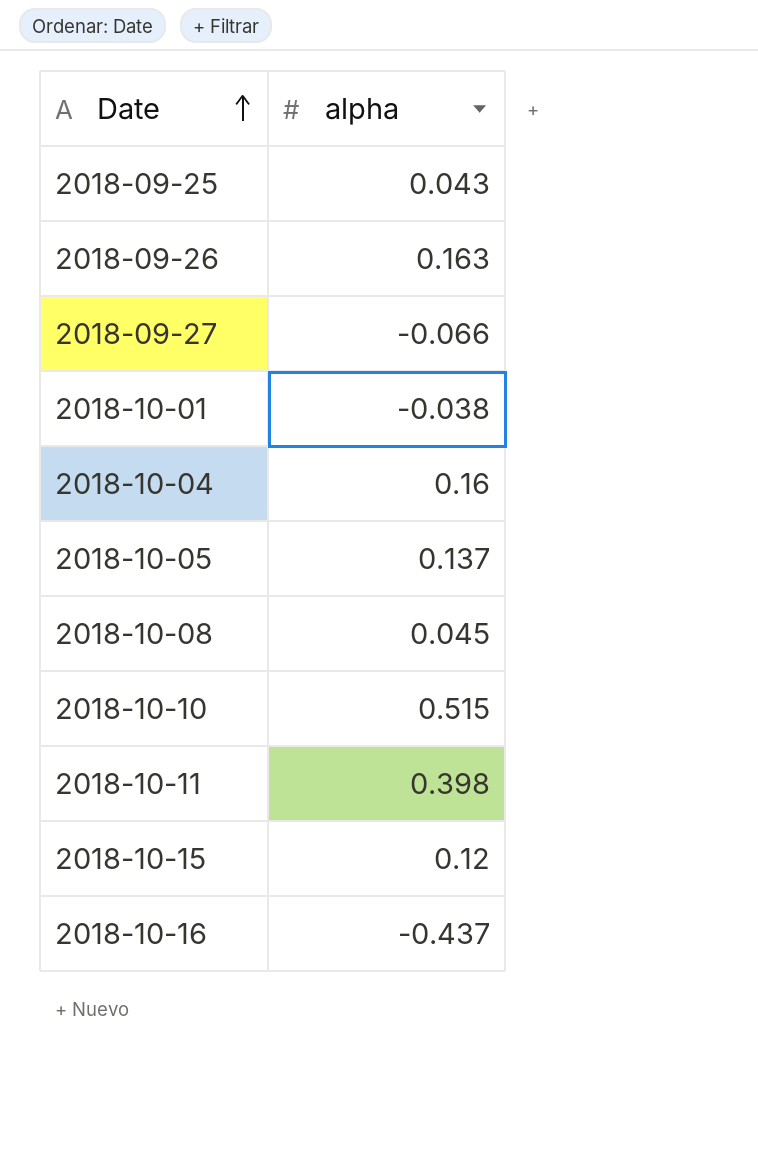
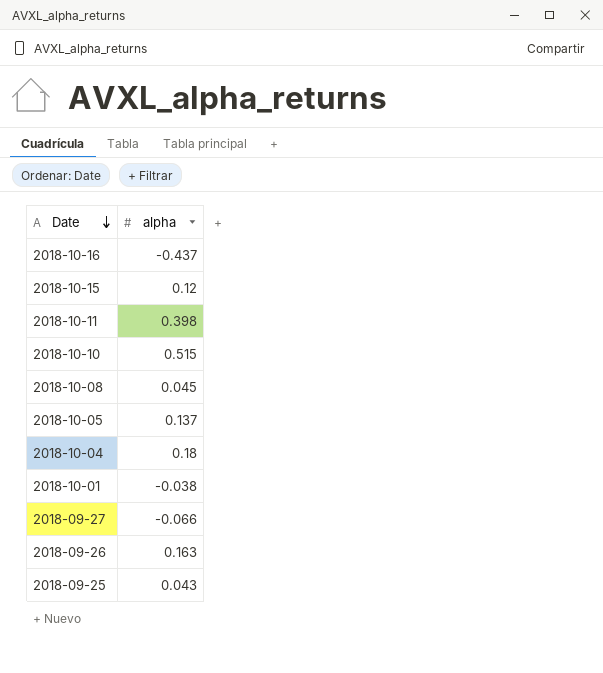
row order: Date ascending -> Date descending
2018-10-04 | alpha: 0.16 -> 0.18

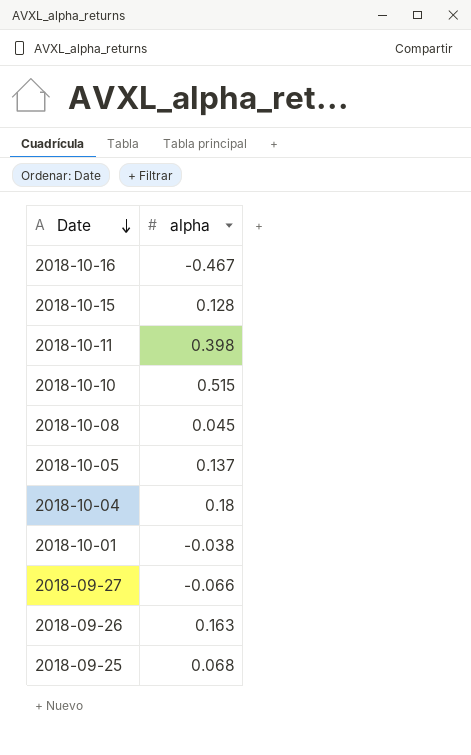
2018-10-16 | alpha: -0.437 -> -0.467
2018-10-15 | alpha: 0.12 -> 0.128
2018-09-25 | alpha: 0.043 -> 0.068

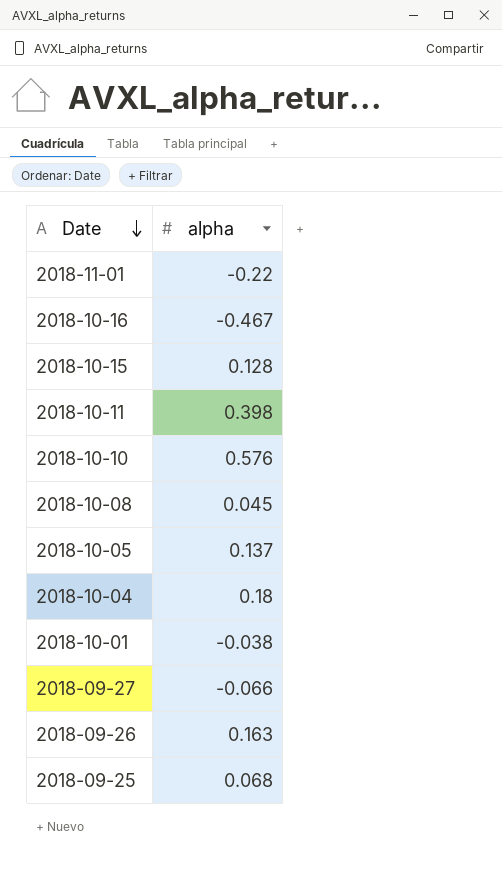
row 2018-11-01: none -> -0.22
2018-10-10 | alpha: 0.515 -> 0.576

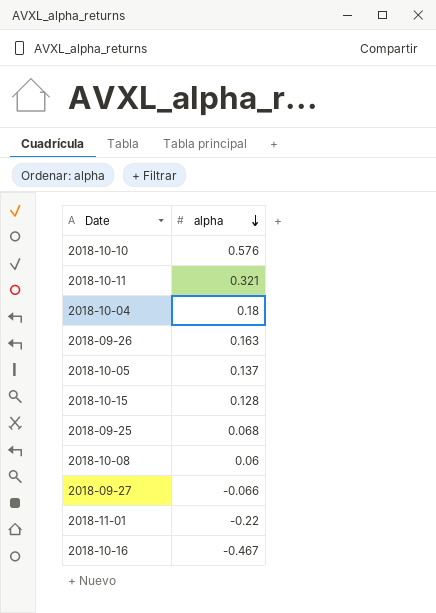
row order: Date descending -> alpha descending
row 2018-10-01: -0.038 -> none
2018-10-11 | alpha: 0.398 -> 0.321
2018-10-08 | alpha: 0.045 -> 0.06

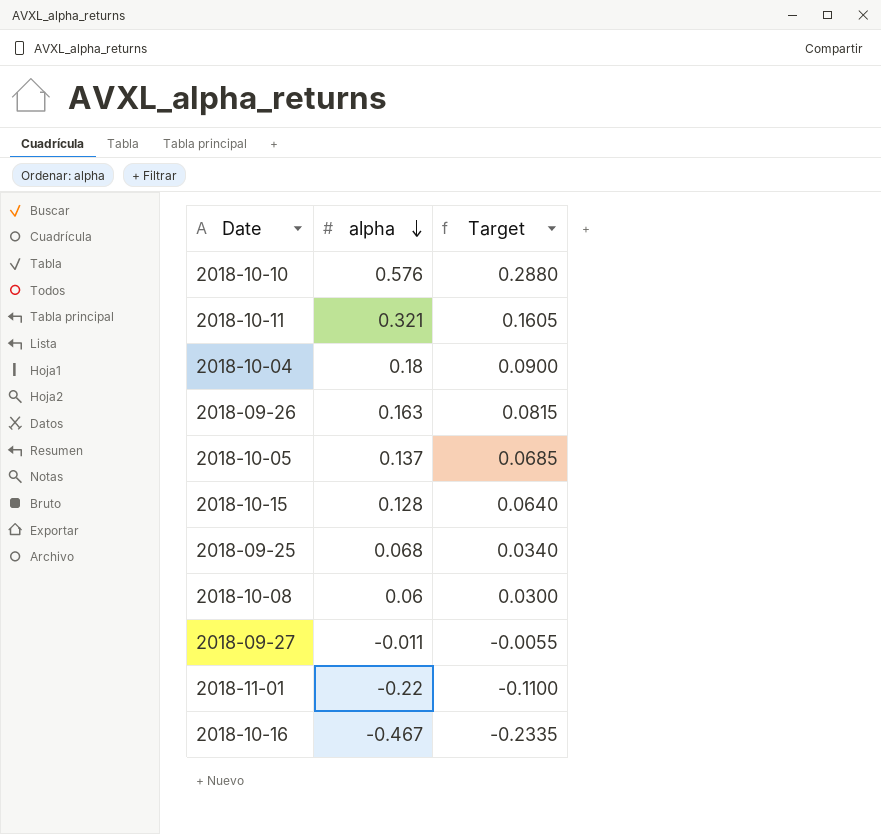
column Target | formula: none -> [alpha] * 0.5
2018-09-27 | alpha: -0.066 -> -0.011

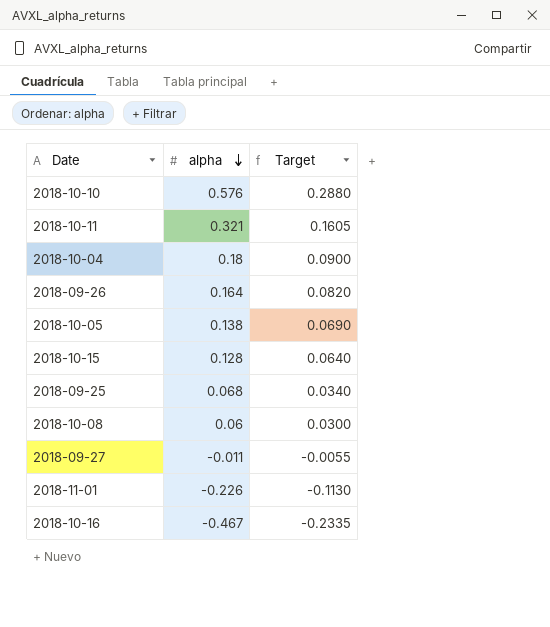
2018-09-26 | alpha: 0.163 -> 0.164
2018-09-26 | Target: 0.0815 -> 0.0820
2018-10-05 | alpha: 0.137 -> 0.138
2018-10-05 | Target: 0.0685 -> 0.0690
2018-11-01 | alpha: -0.22 -> -0.226
2018-11-01 | Target: -0.1100 -> -0.1130

